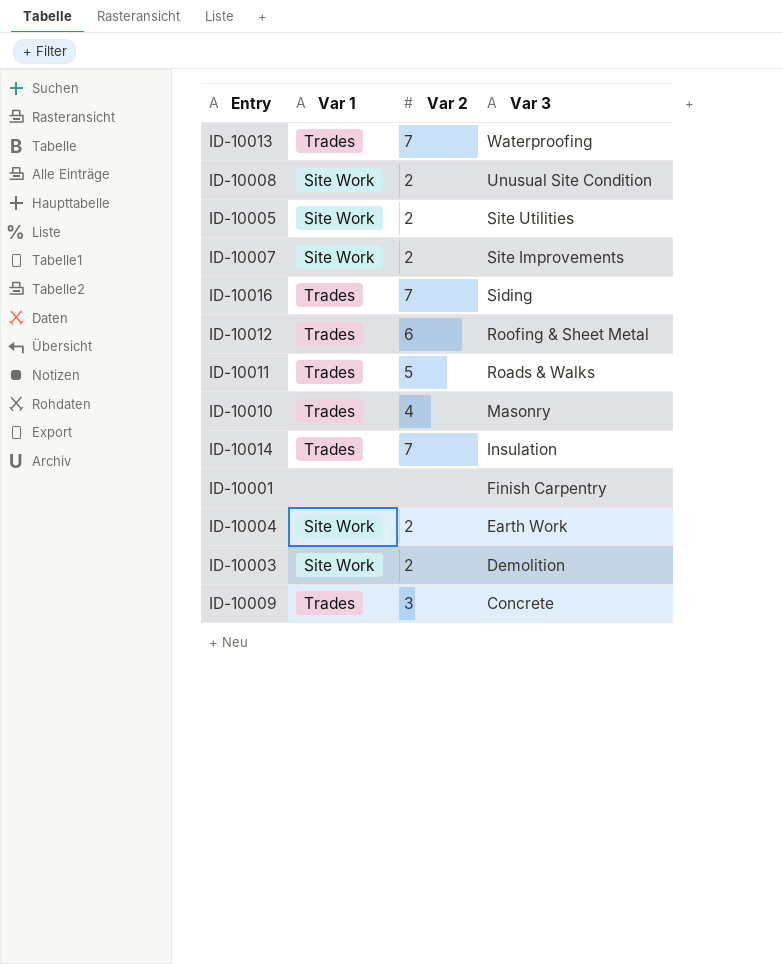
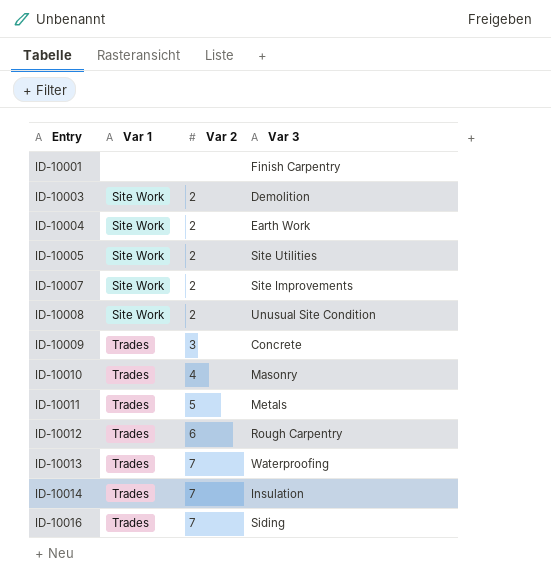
row order: Var 3 descending -> Entry ascending
ID-10011 | Var 3: Roads & Walks -> Metals
ID-10012 | Var 3: Roofing & Sheet Metal -> Rough Carpentry

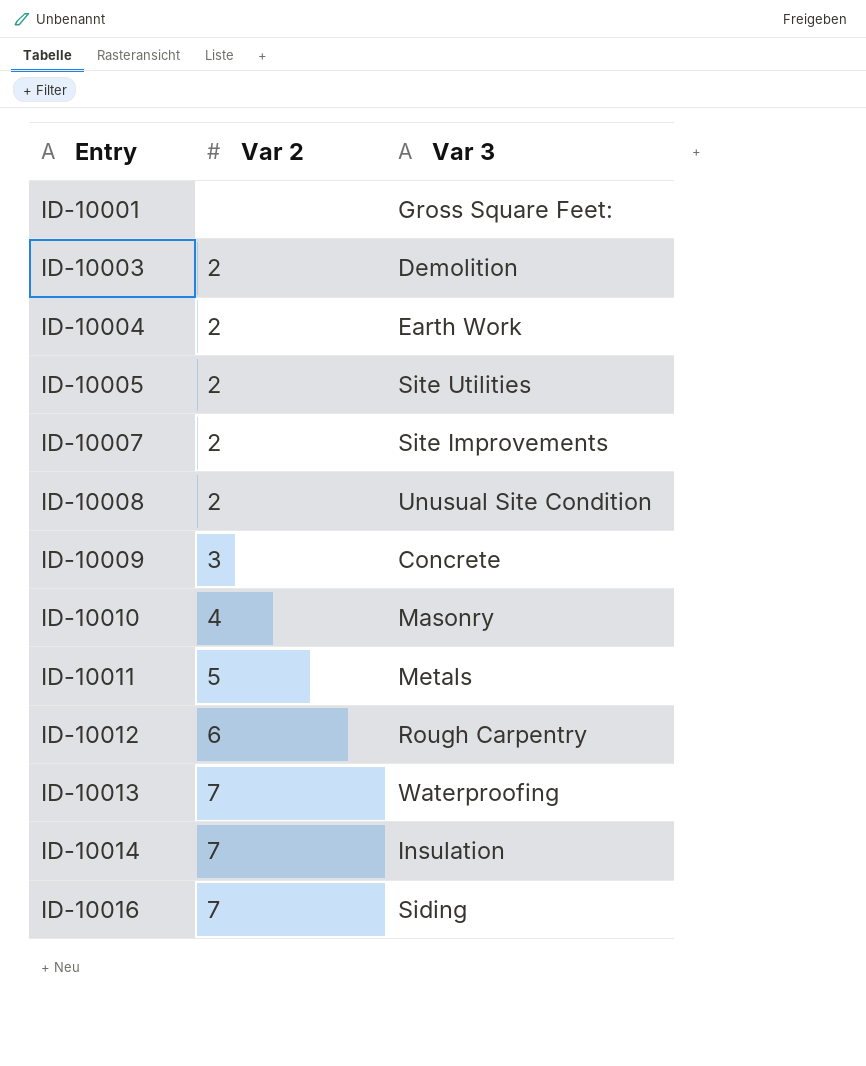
column Var 1 | position: 2 -> none
ID-10001 | Var 3: Finish Carpentry -> Gross Square Feet:

